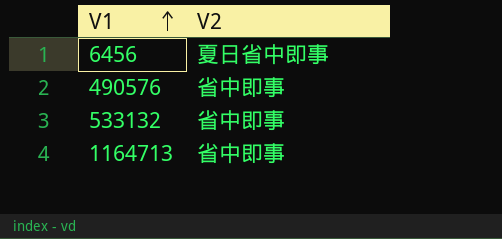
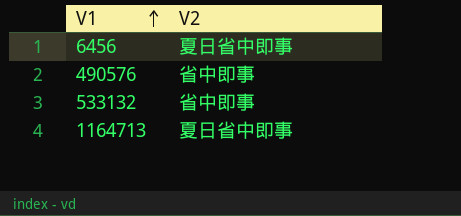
1164713 | V2: 省中即事 -> 夏日省中即事

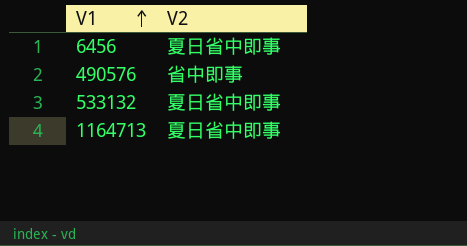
533132 | V2: 省中即事 -> 夏日省中即事

